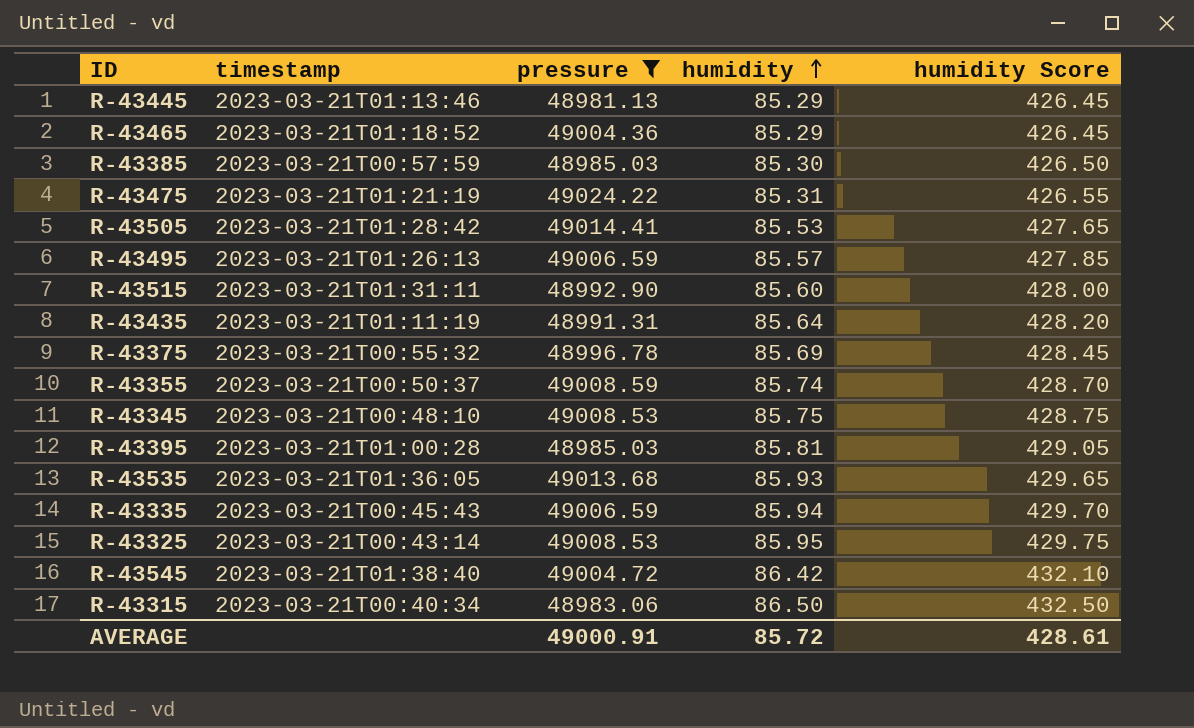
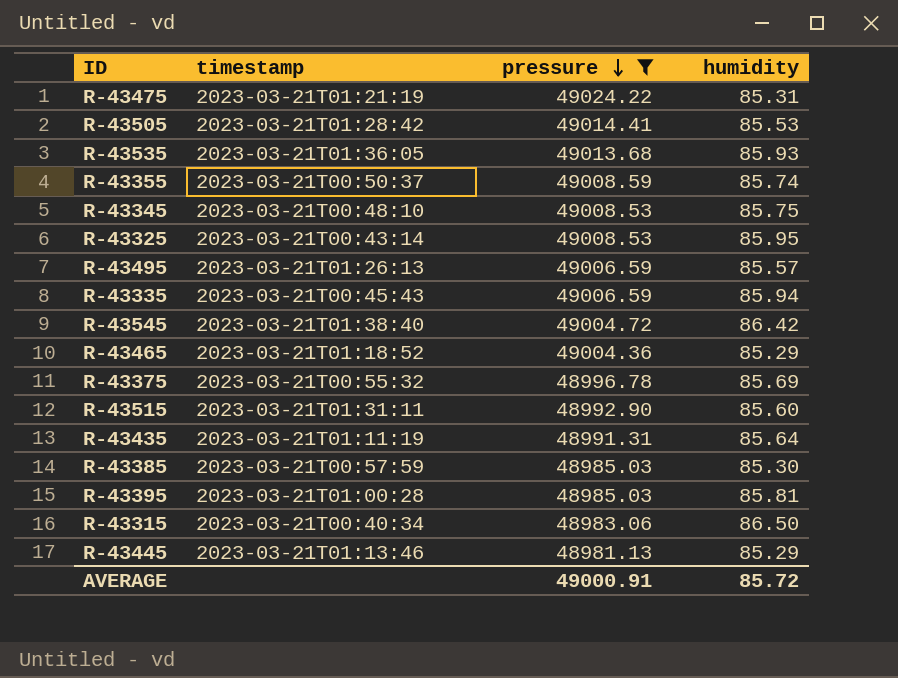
row order: humidity ascending -> pressure descending
column humidity Score | formula: [humidity] * 5 -> none

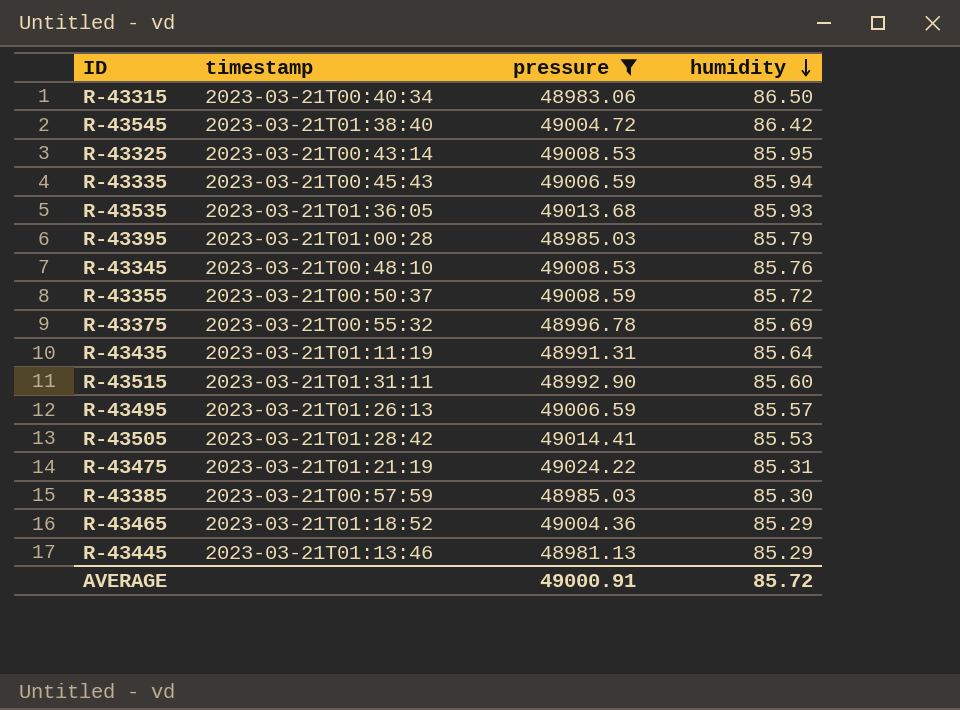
row order: pressure descending -> humidity descending
R-43395 | humidity: 85.81 -> 85.79
R-43345 | humidity: 85.75 -> 85.76
R-43355 | humidity: 85.74 -> 85.72

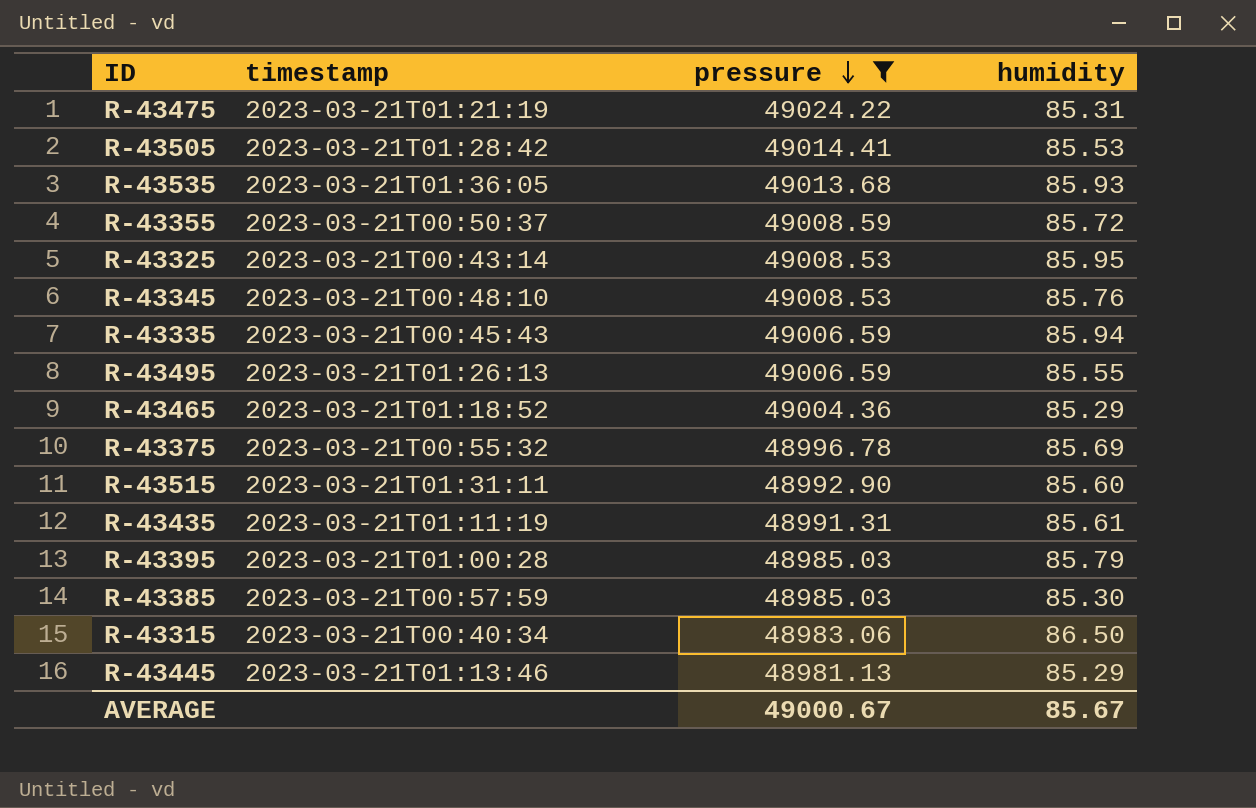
row order: humidity descending -> pressure descending
row R-43545: 2023-03-21T01:38:40 | 49004.72 | 86.42 -> none
R-43495 | humidity: 85.57 -> 85.55
R-43435 | humidity: 85.64 -> 85.61
AVERAGE | pressure: 49000.91 -> 49000.67
AVERAGE | humidity: 85.72 -> 85.67

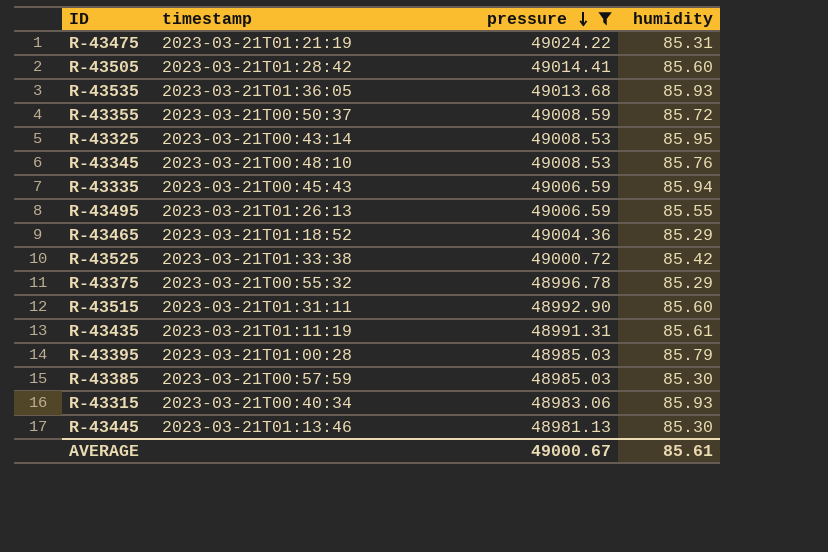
R-43505 | humidity: 85.53 -> 85.60
row R-43525: none -> 2023-03-21T01:33:38 | 49000.72 | 85.42
R-43375 | humidity: 85.69 -> 85.29
R-43315 | humidity: 86.50 -> 85.93
R-43445 | humidity: 85.29 -> 85.30
AVERAGE | humidity: 85.67 -> 85.61

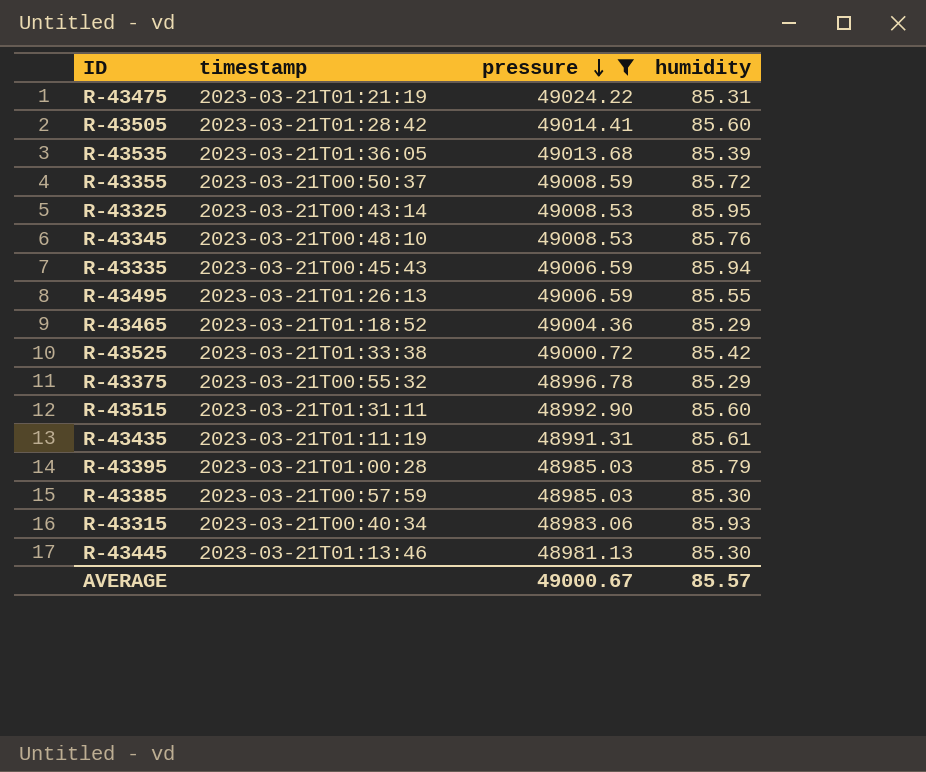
R-43535 | humidity: 85.93 -> 85.39
AVERAGE | humidity: 85.61 -> 85.57

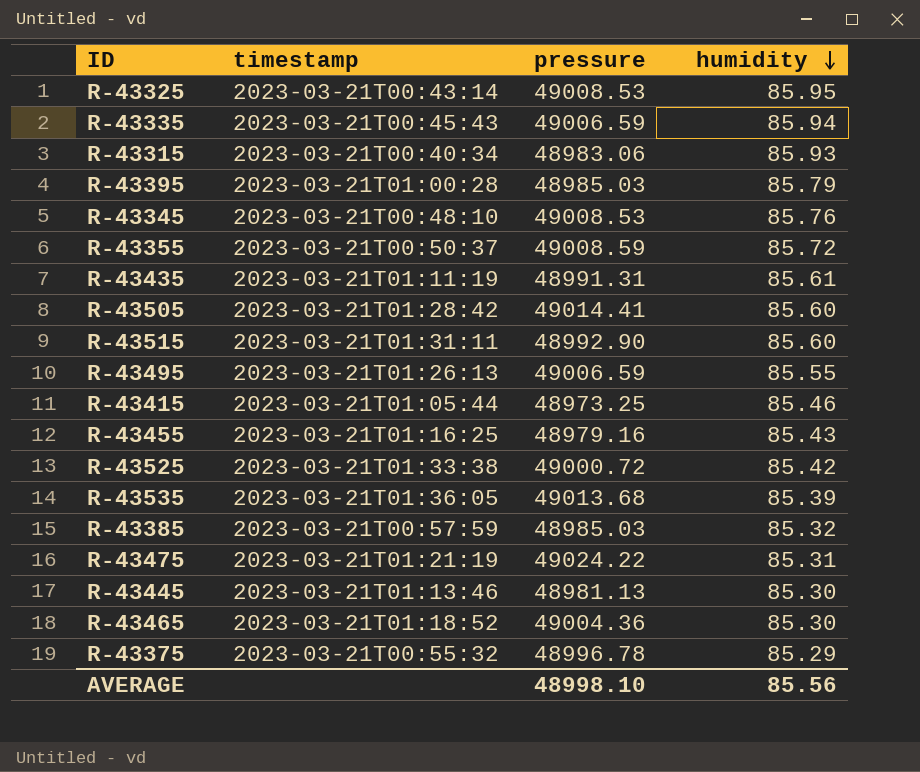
filter: pressure >= 48981.13 -> none
row order: pressure descending -> humidity descending
R-43385 | humidity: 85.30 -> 85.32
R-43465 | humidity: 85.29 -> 85.30
AVERAGE | pressure: 49000.67 -> 48998.10
AVERAGE | humidity: 85.57 -> 85.56

